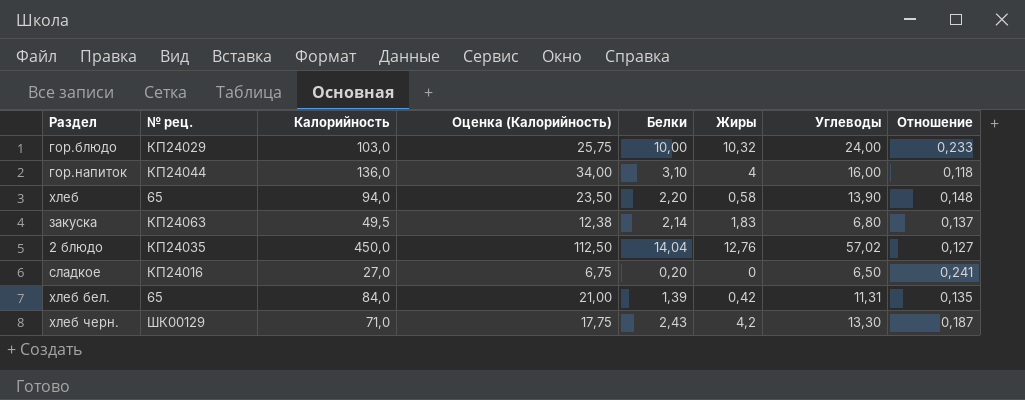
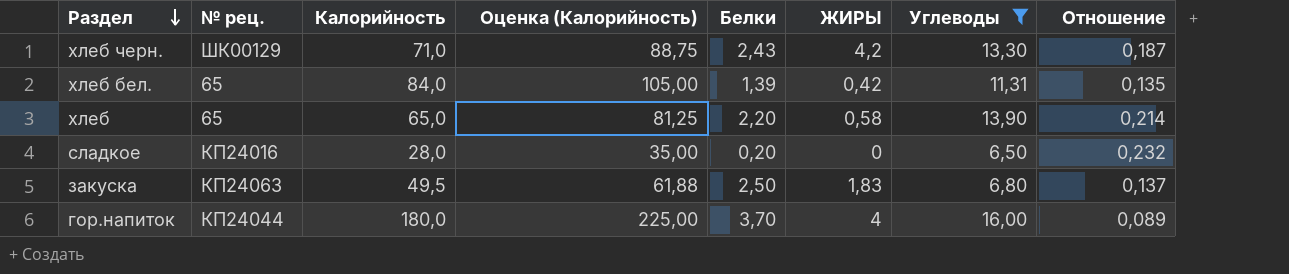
filter: none -> Углеводы <= 16,00
row order: none -> Раздел descending
column Оценка (Калорийность) | formula: [Калорийность] * 0,25 -> [Калорийность] * 1,25
column name: Жиры -> ЖИРЫ
хлеб | Калорийность: 94,0 -> 65,0
хлеб | Отношение: 0,148 -> 0,214
сладкое | Калорийность: 27,0 -> 28,0
сладкое | Отношение: 0,241 -> 0,232
закуска | Белки: 2,14 -> 2,50
гор.напиток | Калорийность: 136,0 -> 180,0
гор.напиток | Белки: 3,10 -> 3,70
гор.напиток | Отношение: 0,118 -> 0,089

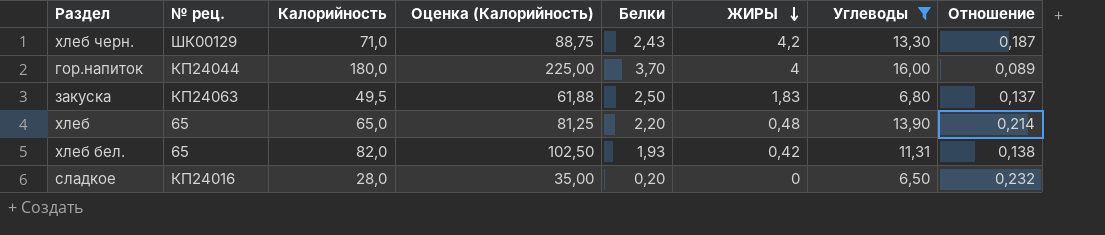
row order: Раздел descending -> ЖИРЫ descending
хлеб | ЖИРЫ: 0,58 -> 0,48
хлеб бел. | Калорийность: 84,0 -> 82,0
хлеб бел. | Оценка (Калорийность): 105,00 -> 102,50
хлеб бел. | Белки: 1,39 -> 1,93
хлеб бел. | Отношение: 0,135 -> 0,138

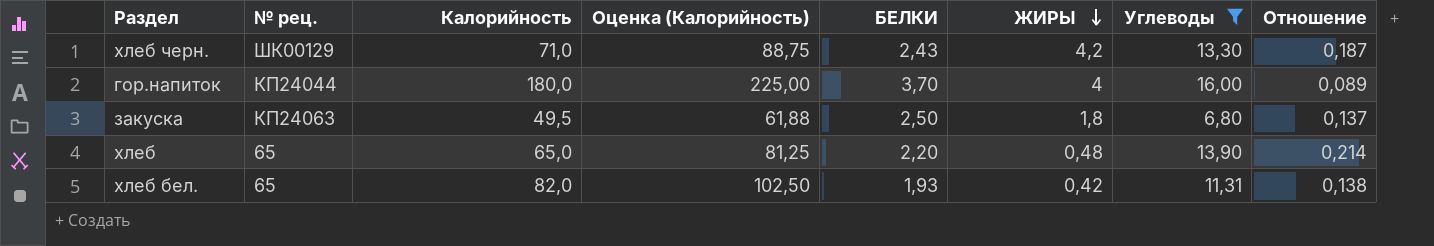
column name: Белки -> БЕЛКИ
row сладкое: КП24016 | 28,0 | 35,00 | 0,20 | 0 | 6,50 | 0,232 -> none
закуска | ЖИРЫ: 1,83 -> 1,8

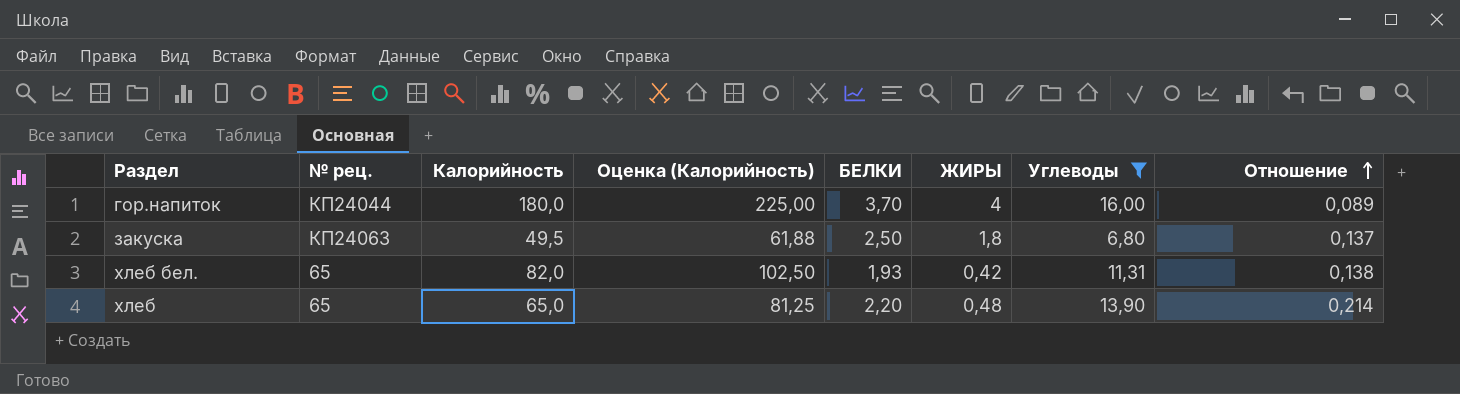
row order: ЖИРЫ descending -> Отношение ascending
row хлеб черн.: ШК00129 | 71,0 | 88,75 | 2,43 | 4,2 | 13,30 | 0,187 -> none

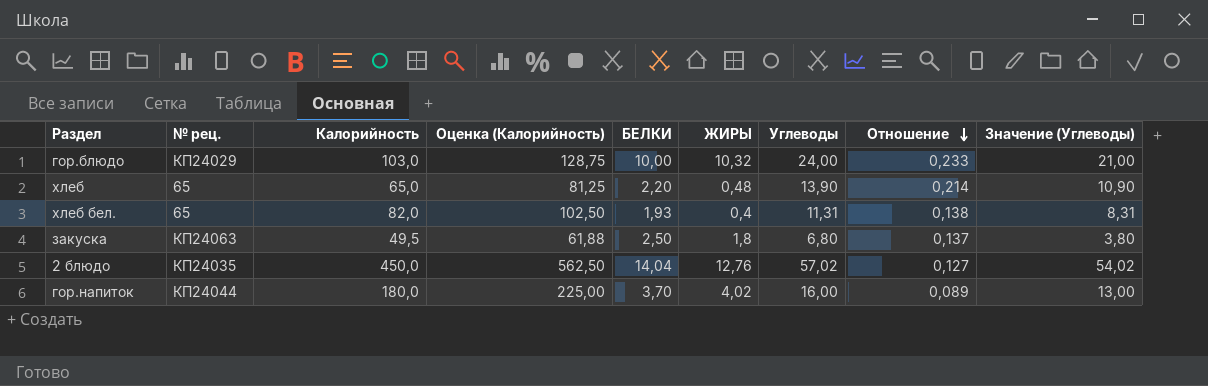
filter: Углеводы <= 16,00 -> none
row order: Отношение ascending -> Отношение descending
column Значение (Углеводы) | formula: none -> [Углеводы] - 3
хлеб бел. | ЖИРЫ: 0,42 -> 0,4
гор.напиток | ЖИРЫ: 4 -> 4,02

